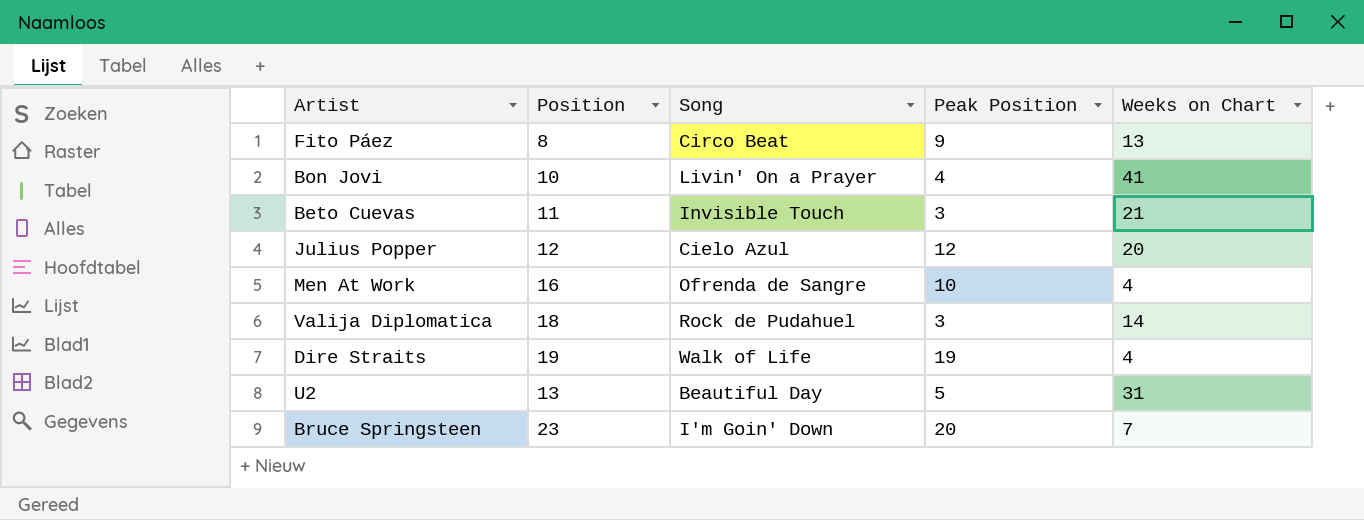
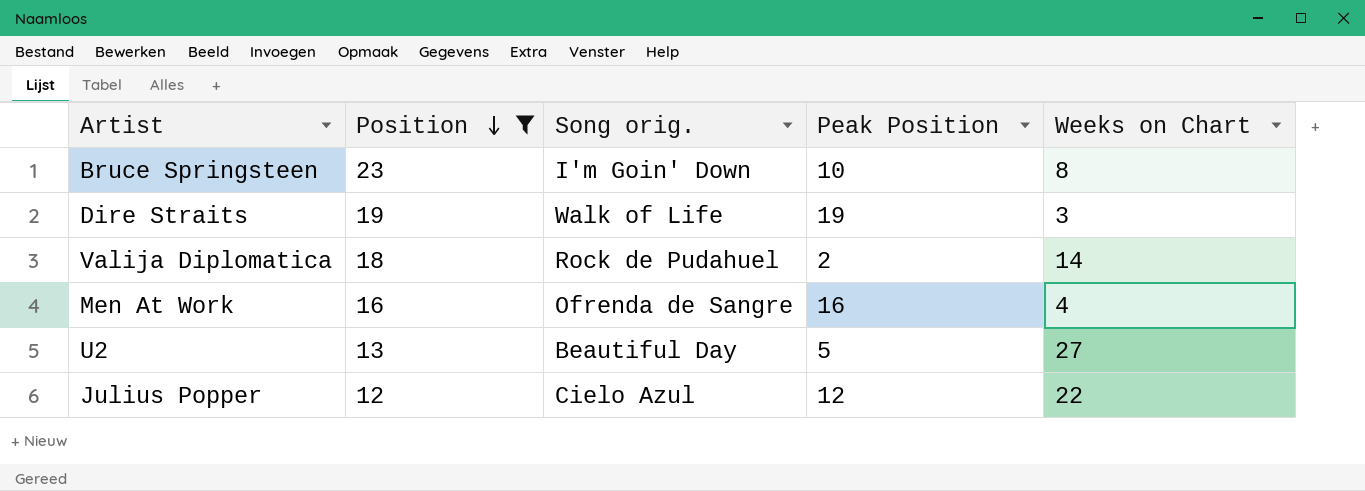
filter: none -> Position >= 12
row order: none -> Position descending
column name: Song -> Song orig.
Bruce Springsteen | Peak Position: 20 -> 10
Bruce Springsteen | Weeks on Chart: 7 -> 8
Dire Straits | Weeks on Chart: 4 -> 3
Valija Diplomatica | Peak Position: 3 -> 2
Men At Work | Peak Position: 10 -> 16
U2 | Weeks on Chart: 31 -> 27
Julius Popper | Weeks on Chart: 20 -> 22

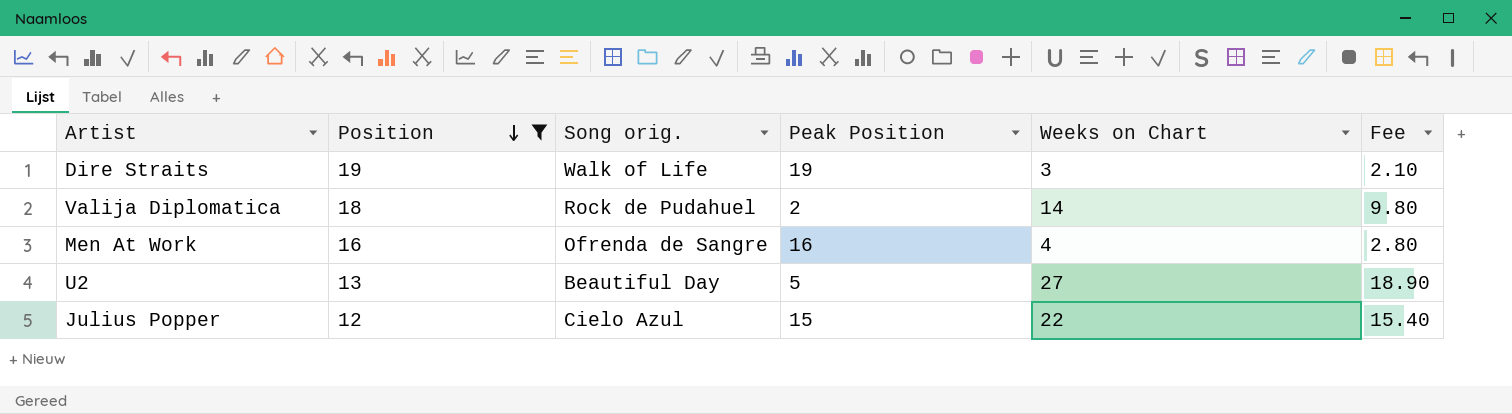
column Fee | formula: none -> [Weeks on Chart] * 0.7
row Bruce Springsteen: 23 | I'm Goin' Down | 10 | 8 -> none
Julius Popper | Peak Position: 12 -> 15

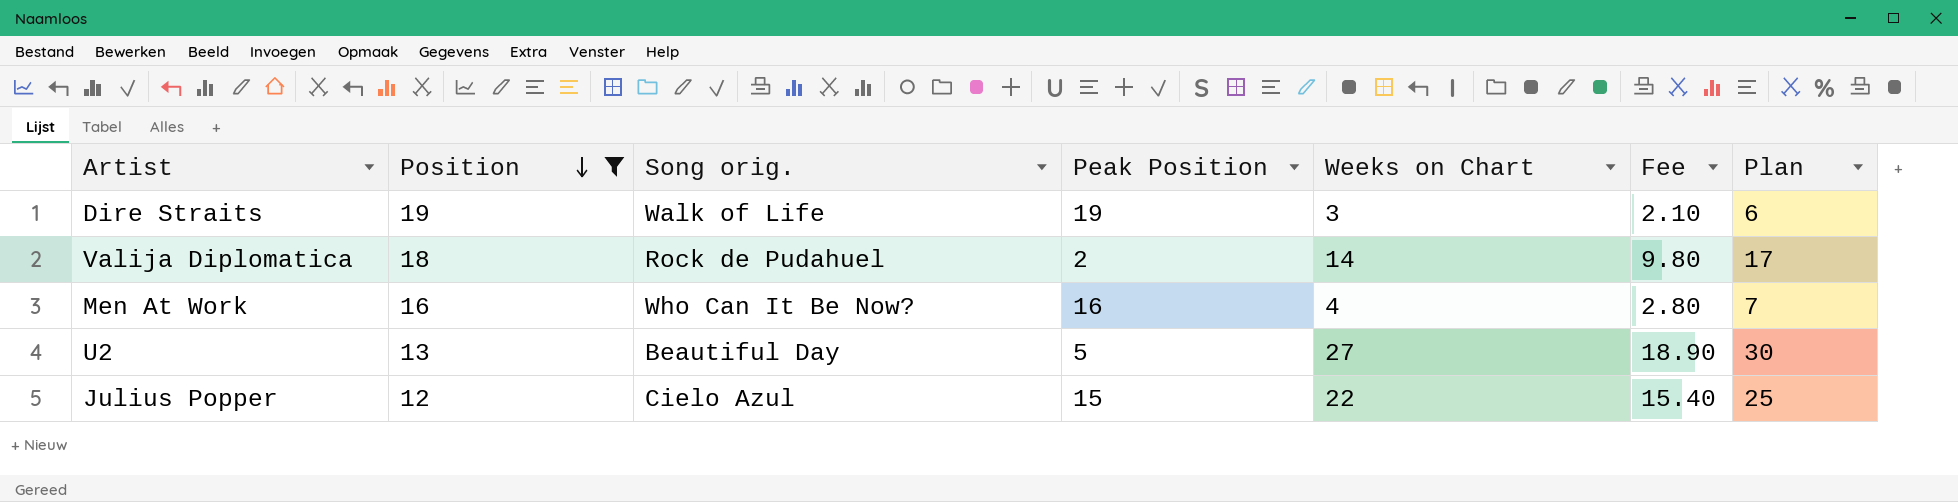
column Plan | formula: none -> [Weeks on Chart] + 3
Men At Work | Song orig.: Ofrenda de Sangre -> Who Can It Be Now?

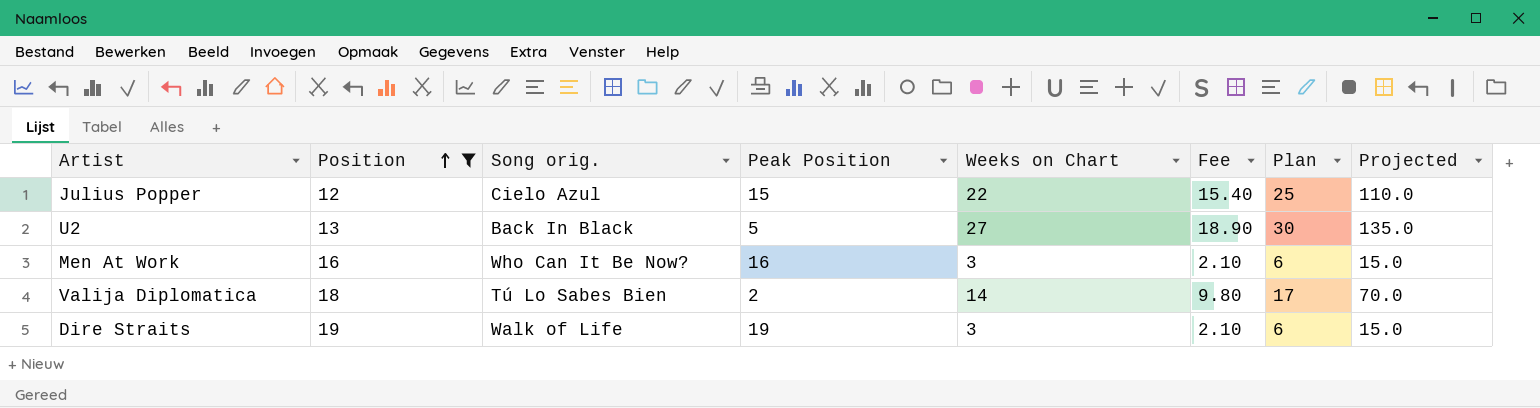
row order: Position descending -> Position ascending
column Projected | formula: none -> [Weeks on Chart] * 5
U2 | Song orig.: Beautiful Day -> Back In Black
Men At Work | Weeks on Chart: 4 -> 3
Men At Work | Fee: 2.80 -> 2.10
Men At Work | Plan: 7 -> 6
Valija Diplomatica | Song orig.: Rock de Pudahuel -> Tú Lo Sabes Bien

